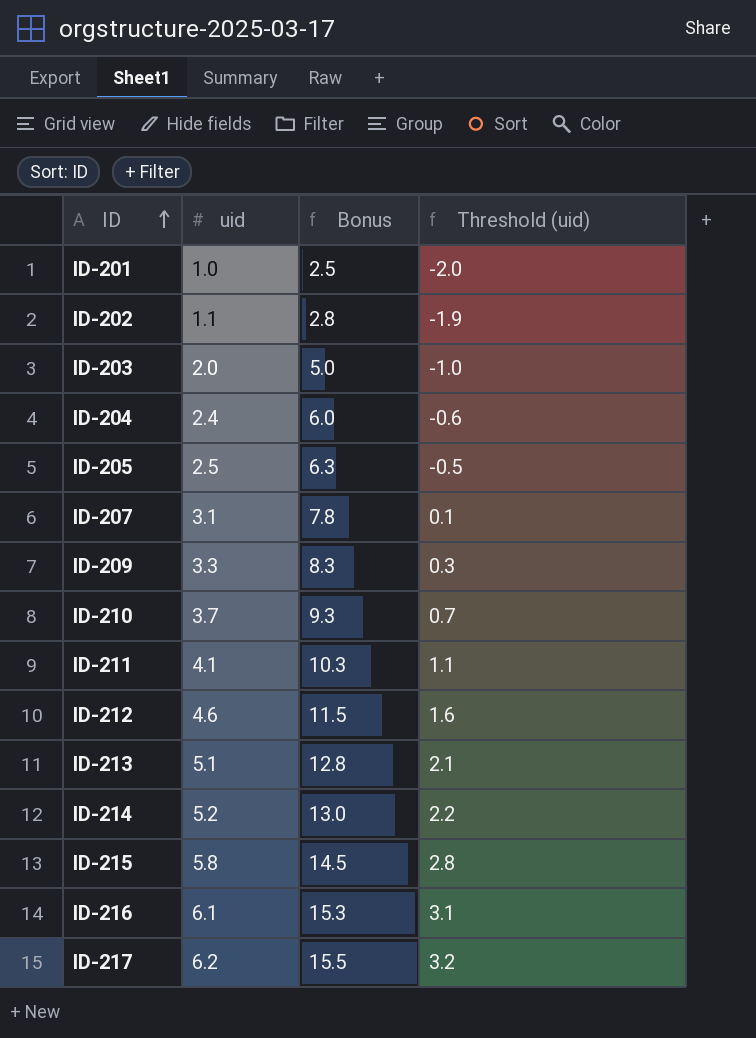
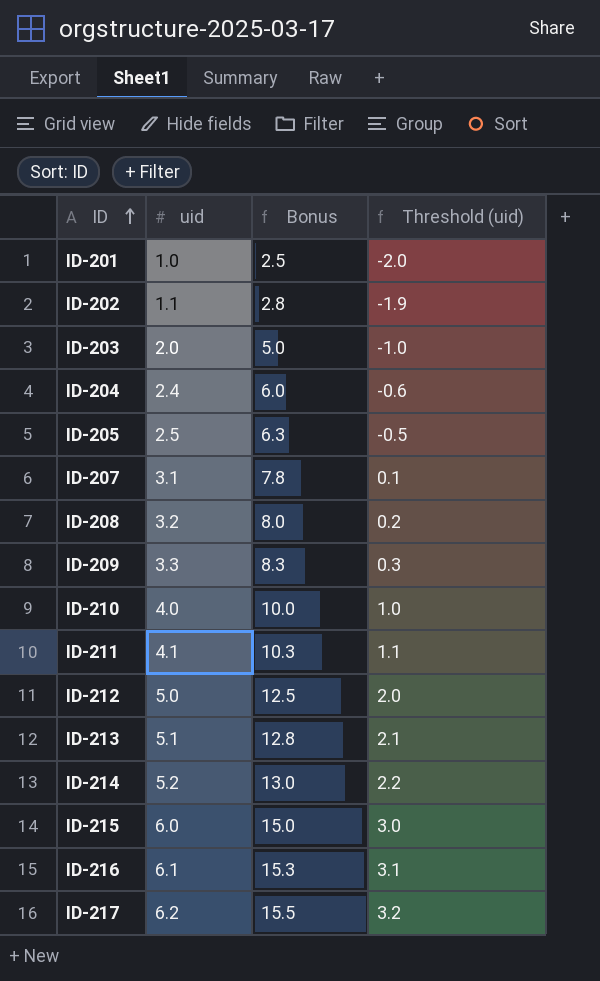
row ID-208: none -> 3.2 | 8.0 | 0.2
ID-210 | uid: 3.7 -> 4.0
ID-210 | Bonus: 9.3 -> 10.0
ID-210 | Threshold (uid): 0.7 -> 1.0
ID-212 | uid: 4.6 -> 5.0
ID-212 | Bonus: 11.5 -> 12.5
ID-212 | Threshold (uid): 1.6 -> 2.0
ID-215 | uid: 5.8 -> 6.0
ID-215 | Bonus: 14.5 -> 15.0
ID-215 | Threshold (uid): 2.8 -> 3.0

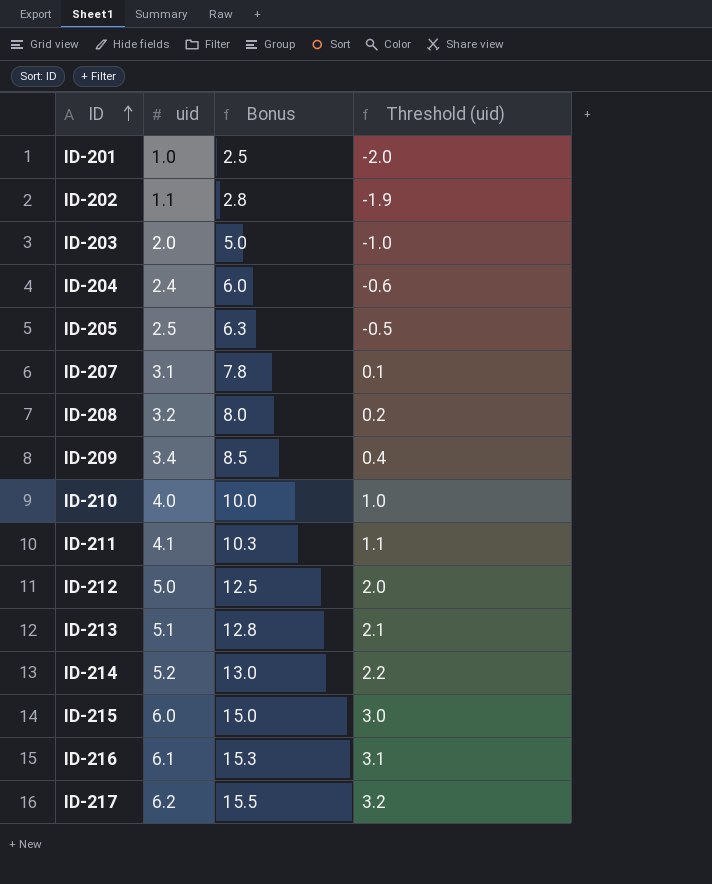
ID-209 | uid: 3.3 -> 3.4
ID-209 | Bonus: 8.3 -> 8.5
ID-209 | Threshold (uid): 0.3 -> 0.4

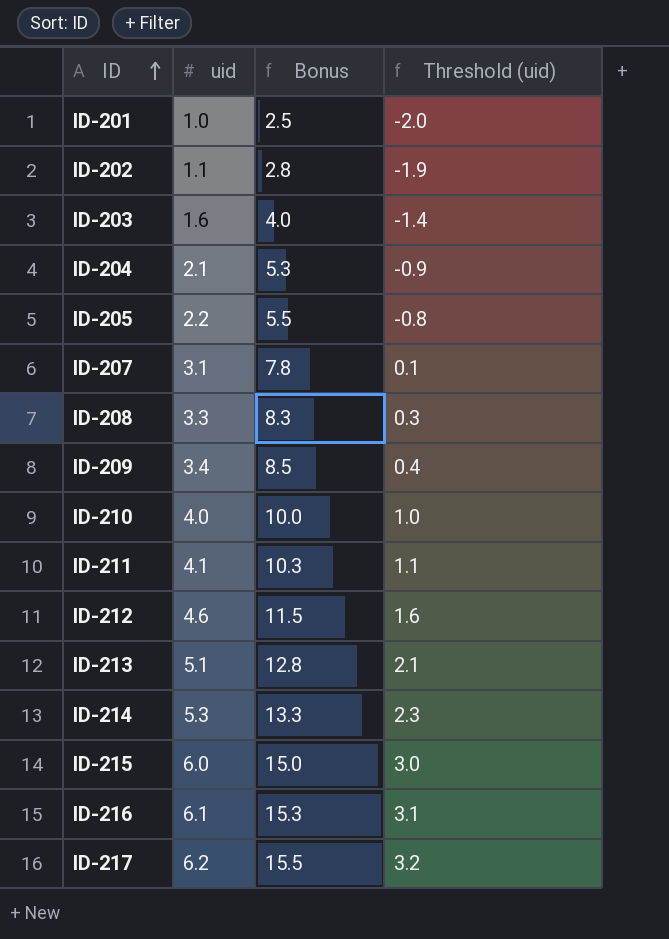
ID-203 | uid: 2.0 -> 1.6
ID-203 | Bonus: 5.0 -> 4.0
ID-203 | Threshold (uid): -1.0 -> -1.4
ID-204 | uid: 2.4 -> 2.1
ID-204 | Bonus: 6.0 -> 5.3
ID-204 | Threshold (uid): -0.6 -> -0.9
ID-205 | uid: 2.5 -> 2.2
ID-205 | Bonus: 6.3 -> 5.5
ID-205 | Threshold (uid): -0.5 -> -0.8
ID-208 | uid: 3.2 -> 3.3
ID-208 | Bonus: 8.0 -> 8.3
ID-208 | Threshold (uid): 0.2 -> 0.3
ID-212 | uid: 5.0 -> 4.6
ID-212 | Bonus: 12.5 -> 11.5
ID-212 | Threshold (uid): 2.0 -> 1.6
ID-214 | uid: 5.2 -> 5.3
ID-214 | Bonus: 13.0 -> 13.3
ID-214 | Threshold (uid): 2.2 -> 2.3

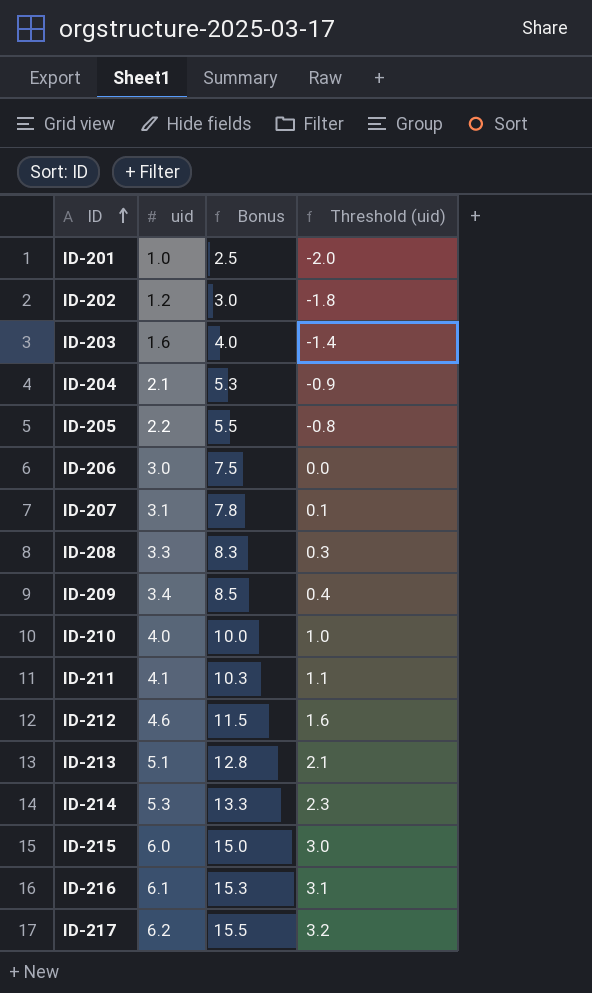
ID-202 | uid: 1.1 -> 1.2
ID-202 | Bonus: 2.8 -> 3.0
ID-202 | Threshold (uid): -1.9 -> -1.8
row ID-206: none -> 3.0 | 7.5 | 0.0

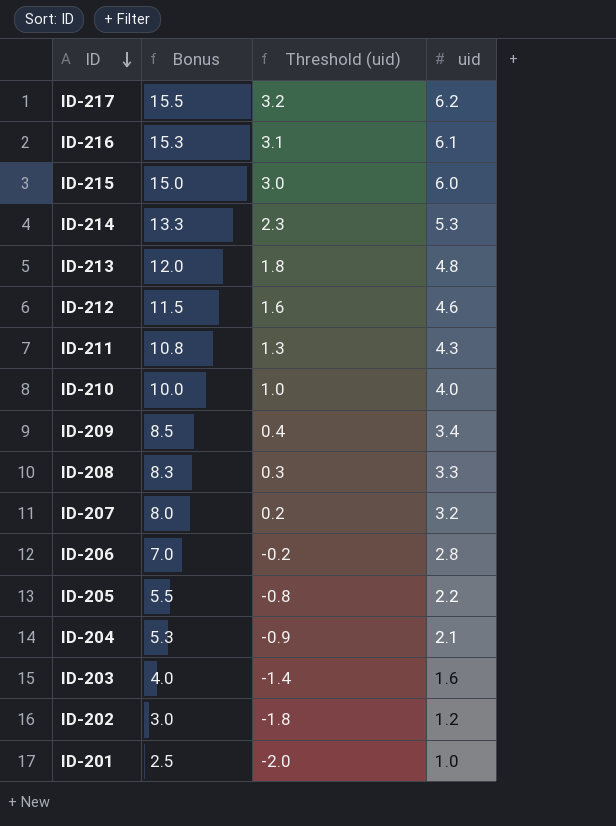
row order: ID ascending -> ID descending
column uid | position: 2 -> 4
ID-213 | Bonus: 12.8 -> 12.0
ID-213 | Threshold (uid): 2.1 -> 1.8
ID-213 | uid: 5.1 -> 4.8
ID-211 | Bonus: 10.3 -> 10.8
ID-211 | Threshold (uid): 1.1 -> 1.3
ID-211 | uid: 4.1 -> 4.3
ID-207 | Bonus: 7.8 -> 8.0
ID-207 | Threshold (uid): 0.1 -> 0.2
ID-207 | uid: 3.1 -> 3.2
ID-206 | Bonus: 7.5 -> 7.0
ID-206 | Threshold (uid): 0.0 -> -0.2
ID-206 | uid: 3.0 -> 2.8

